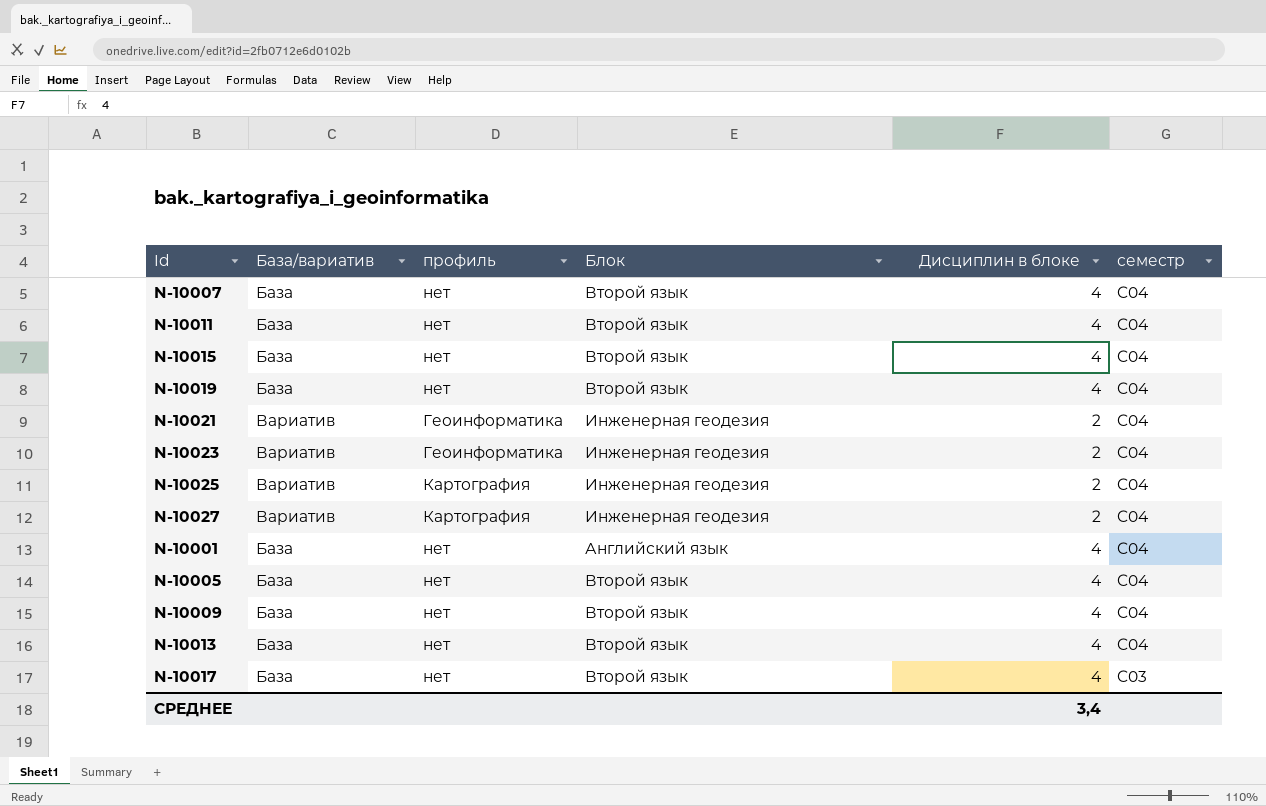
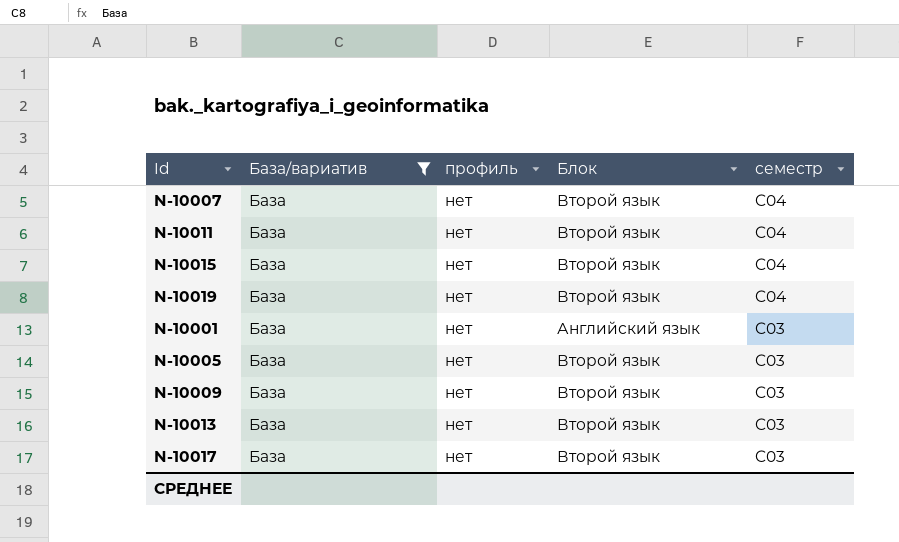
filter: none -> База/вариатив = База
column Дисциплин в блоке | position: 5 -> none
N-10001 | семестр: C04 -> C03
N-10005 | семестр: C04 -> C03
N-10009 | семестр: C04 -> C03
N-10013 | семестр: C04 -> C03

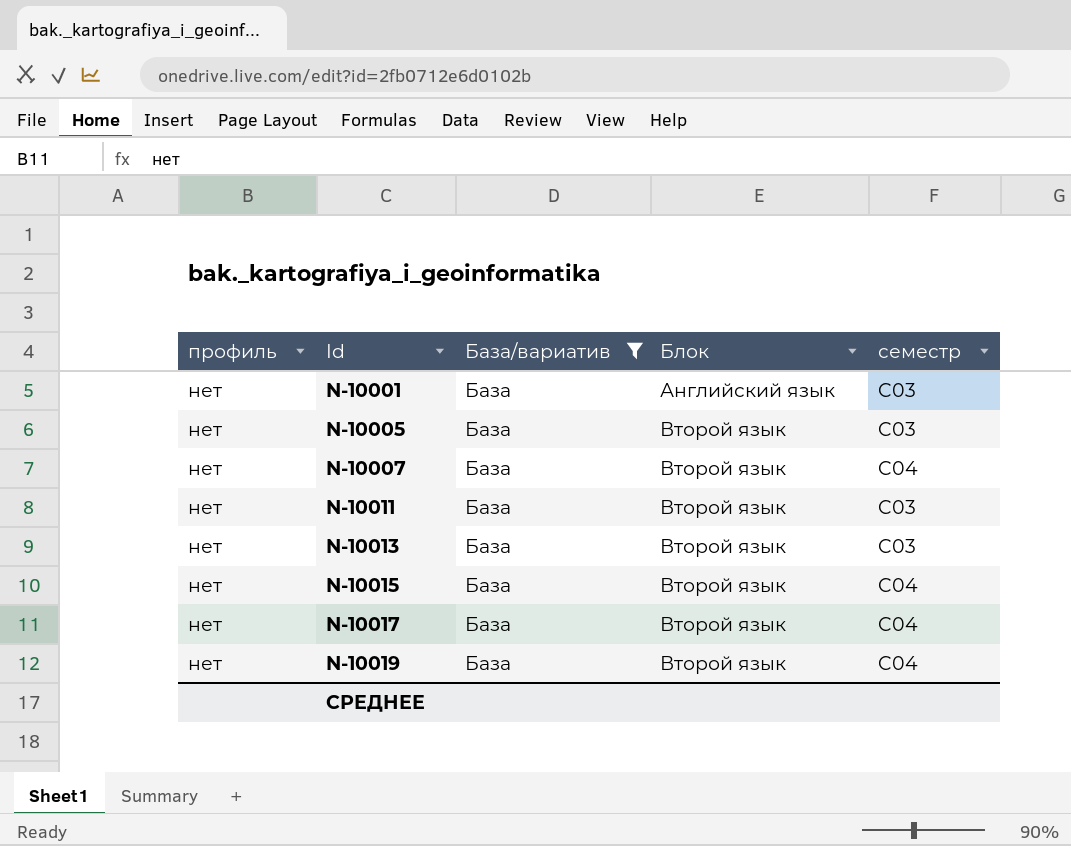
row order: семестр descending -> Id ascending
column профиль | position: 3 -> 1
row N-10009: База | нет | Второй язык | C03 -> none
N-10011 | семестр: C04 -> C03
N-10017 | семестр: C03 -> C04

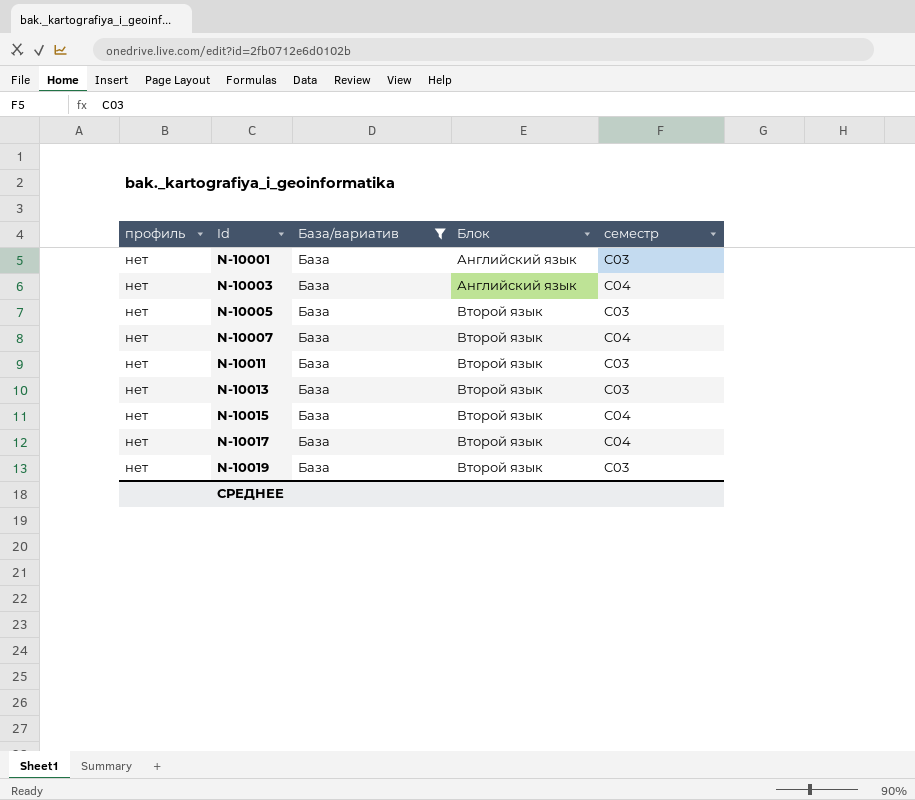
row N-10003: none -> нет | База | Английский язык | C04
N-10019 | семестр: C04 -> C03

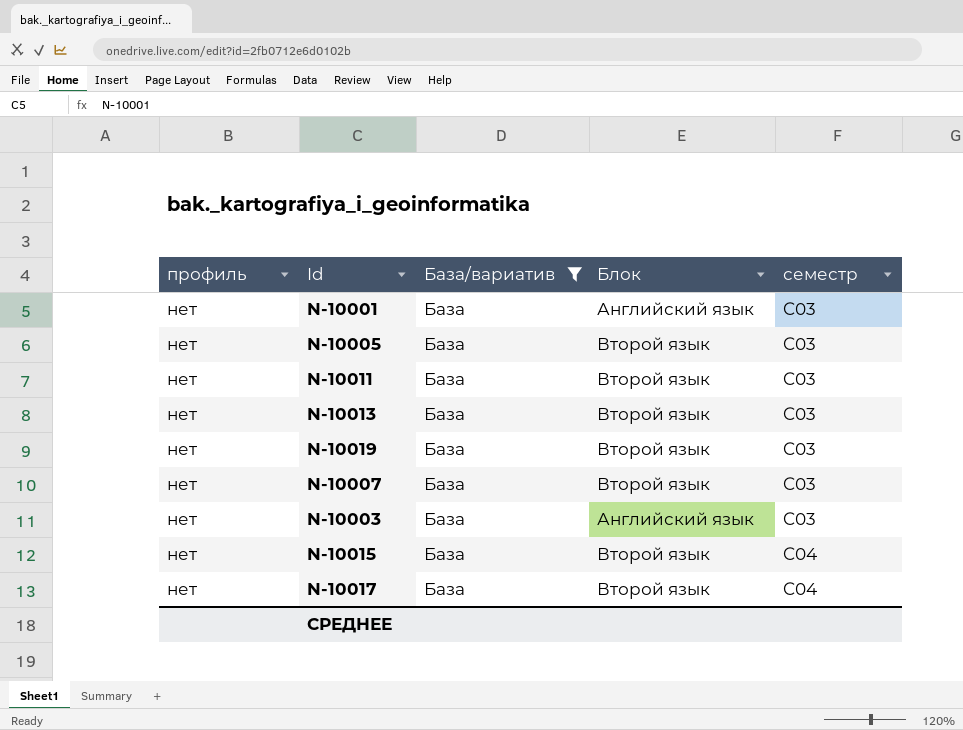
row order: Id ascending -> семестр ascending
N-10007 | семестр: C04 -> C03
N-10003 | семестр: C04 -> C03

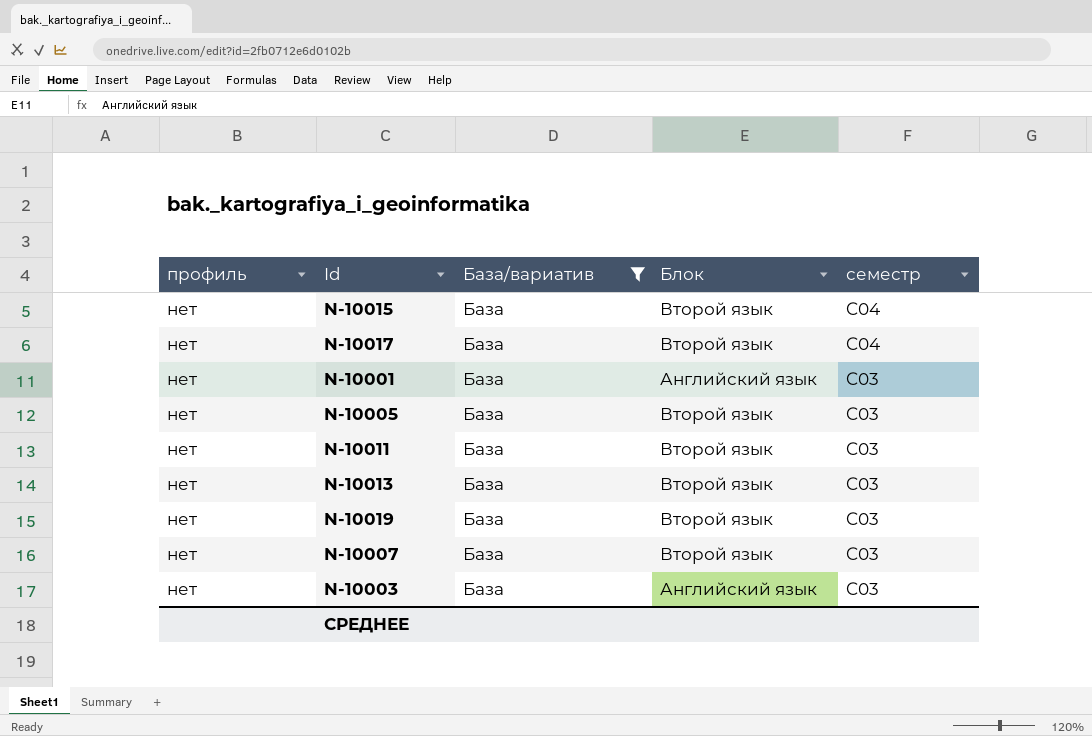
row order: семестр ascending -> семестр descending

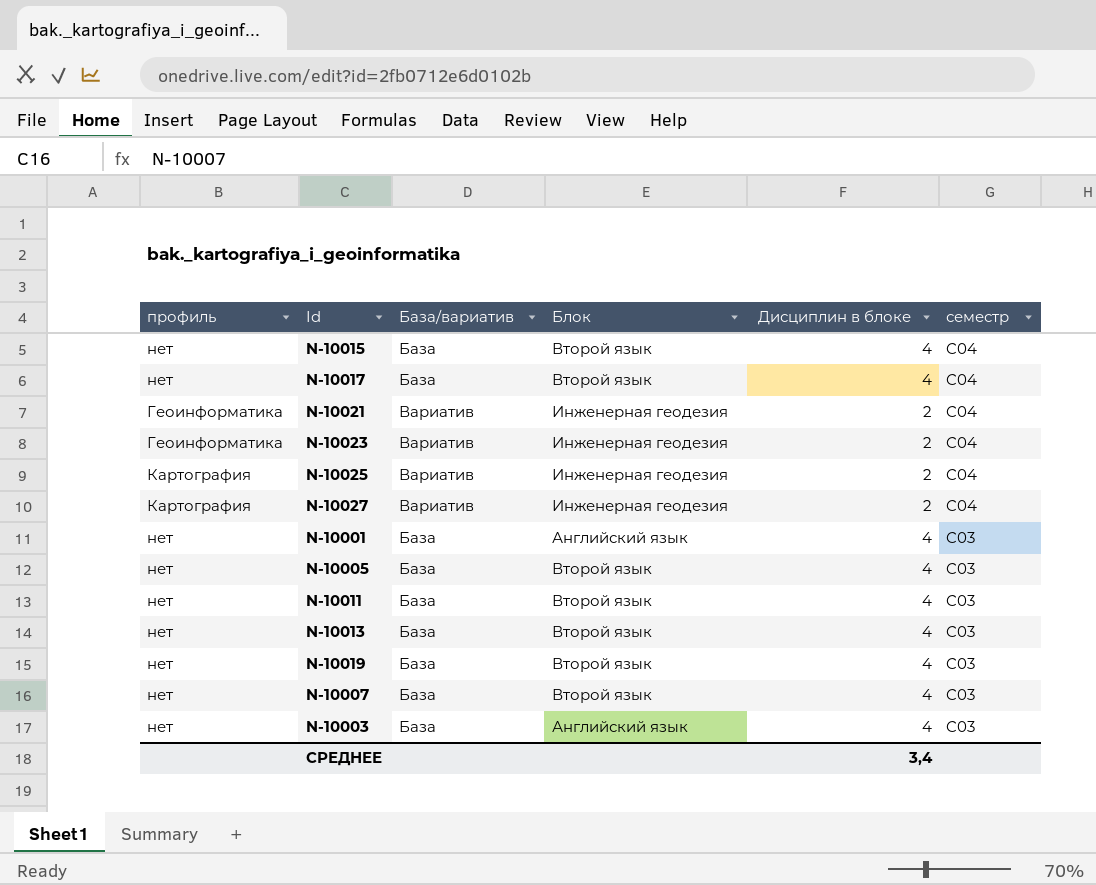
filter: База/вариатив = База -> none
column Дисциплин в блоке | position: none -> 5

